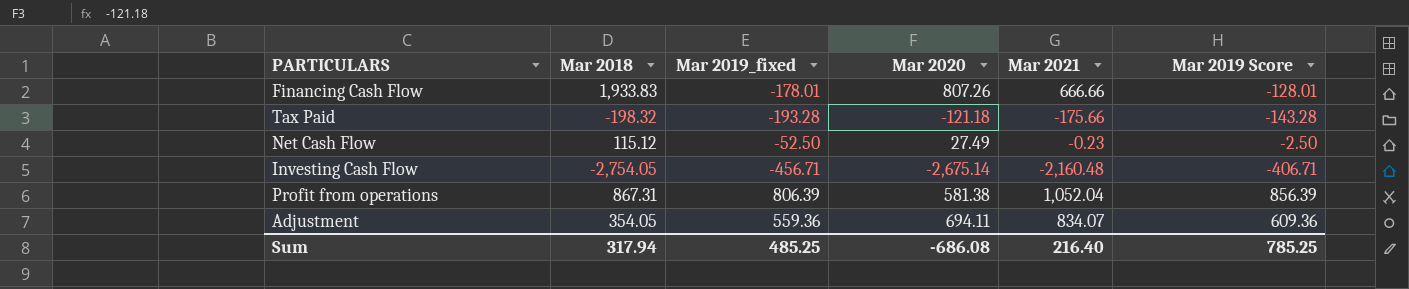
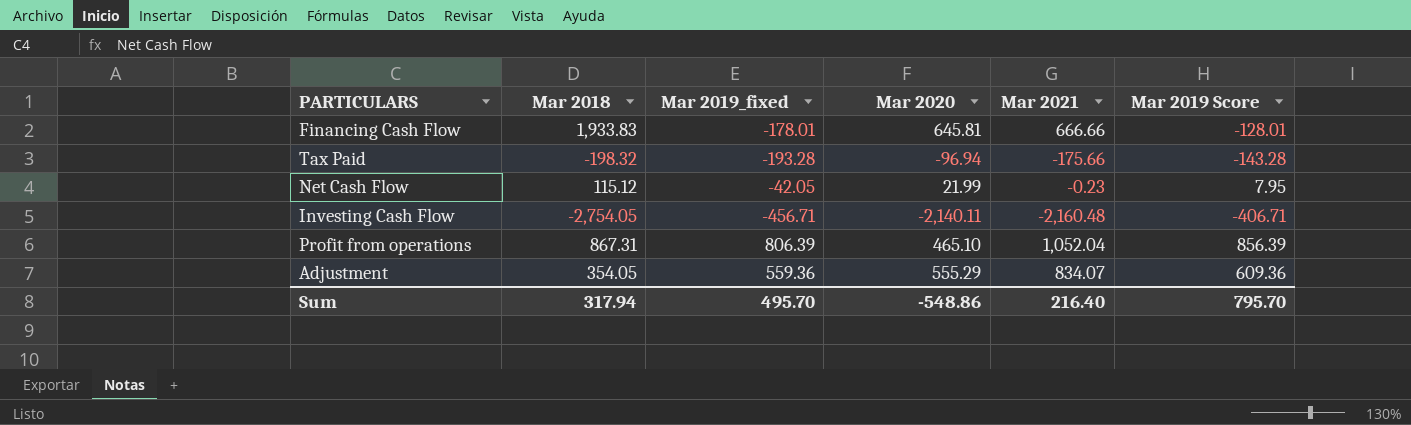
Financing Cash Flow | Mar 2020: 807.26 -> 645.81
Tax Paid | Mar 2020: -121.18 -> -96.94
Net Cash Flow | Mar 2019_fixed: -52.50 -> -42.05
Net Cash Flow | Mar 2020: 27.49 -> 21.99
Net Cash Flow | Mar 2019 Score: -2.50 -> 7.95
Investing Cash Flow | Mar 2020: -2,675.14 -> -2,140.11
Profit from operations | Mar 2020: 581.38 -> 465.10
Adjustment | Mar 2020: 694.11 -> 555.29
Sum | Mar 2019_fixed: 485.25 -> 495.70
Sum | Mar 2020: -686.08 -> -548.86
Sum | Mar 2019 Score: 785.25 -> 795.70

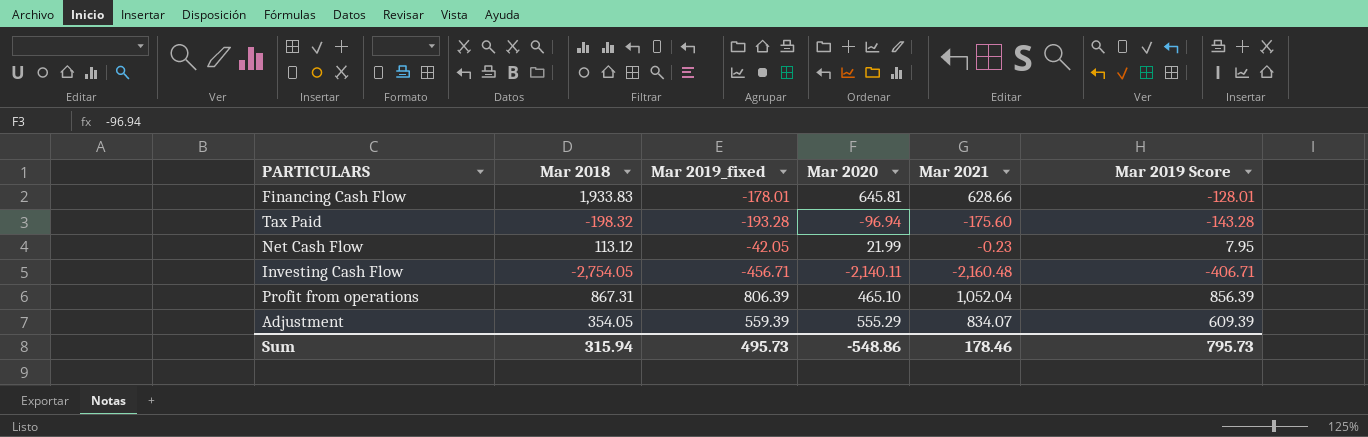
Financing Cash Flow | Mar 2021: 666.66 -> 628.66
Tax Paid | Mar 2021: -175.66 -> -175.60
Net Cash Flow | Mar 2018: 115.12 -> 113.12
Adjustment | Mar 2019_fixed: 559.36 -> 559.39
Adjustment | Mar 2019 Score: 609.36 -> 609.39
Sum | Mar 2018: 317.94 -> 315.94
Sum | Mar 2019_fixed: 495.70 -> 495.73
Sum | Mar 2021: 216.40 -> 178.46
Sum | Mar 2019 Score: 795.70 -> 795.73

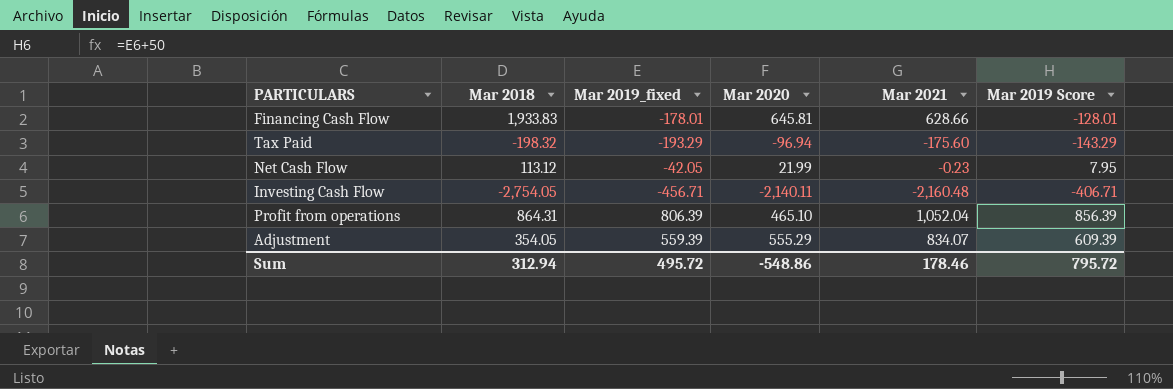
Tax Paid | Mar 2019_fixed: -193.28 -> -193.29
Tax Paid | Mar 2019 Score: -143.28 -> -143.29
Profit from operations | Mar 2018: 867.31 -> 864.31
Sum | Mar 2018: 315.94 -> 312.94
Sum | Mar 2019_fixed: 495.73 -> 495.72
Sum | Mar 2019 Score: 795.73 -> 795.72

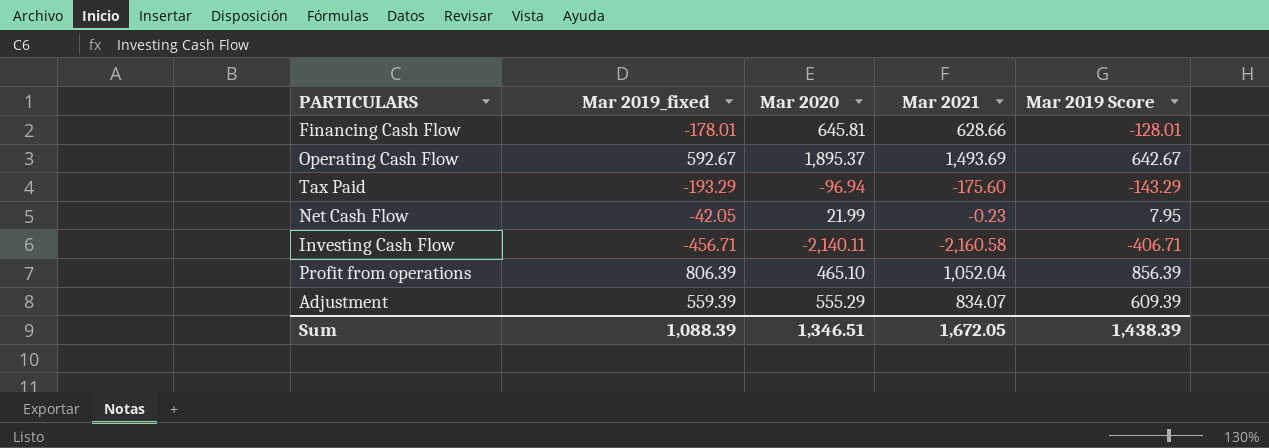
column Mar 2018 | position: 2 -> none
row Operating Cash Flow: none -> 592.67 | 1,895.37 | 1,493.69 | 642.67
Investing Cash Flow | Mar 2021: -2,160.48 -> -2,160.58
Sum | Mar 2019_fixed: 495.72 -> 1,088.39
Sum | Mar 2020: -548.86 -> 1,346.51
Sum | Mar 2021: 178.46 -> 1,672.05
Sum | Mar 2019 Score: 795.72 -> 1,438.39

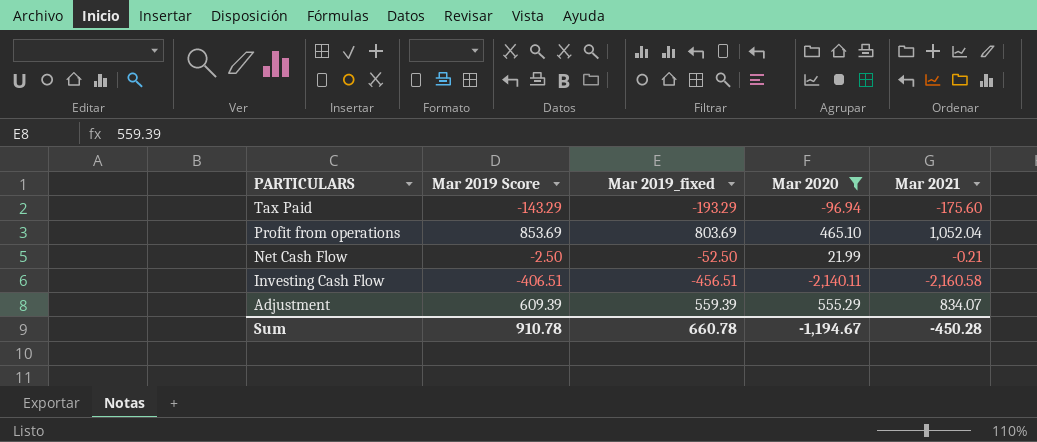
filter: none -> Mar 2020 <= 555.29
row order: none -> PARTICULARS descending
column Mar 2019 Score | position: 5 -> 2
Profit from operations | Mar 2019 Score: 856.39 -> 853.69
Profit from operations | Mar 2019_fixed: 806.39 -> 803.69
Net Cash Flow | Mar 2019 Score: 7.95 -> -2.50
Net Cash Flow | Mar 2019_fixed: -42.05 -> -52.50
Net Cash Flow | Mar 2021: -0.23 -> -0.21
Investing Cash Flow | Mar 2019 Score: -406.71 -> -406.51
Investing Cash Flow | Mar 2019_fixed: -456.71 -> -456.51
Sum | Mar 2019 Score: 1,438.39 -> 910.78
Sum | Mar 2019_fixed: 1,088.39 -> 660.78
Sum | Mar 2020: 1,346.51 -> -1,194.67
Sum | Mar 2021: 1,672.05 -> -450.28

